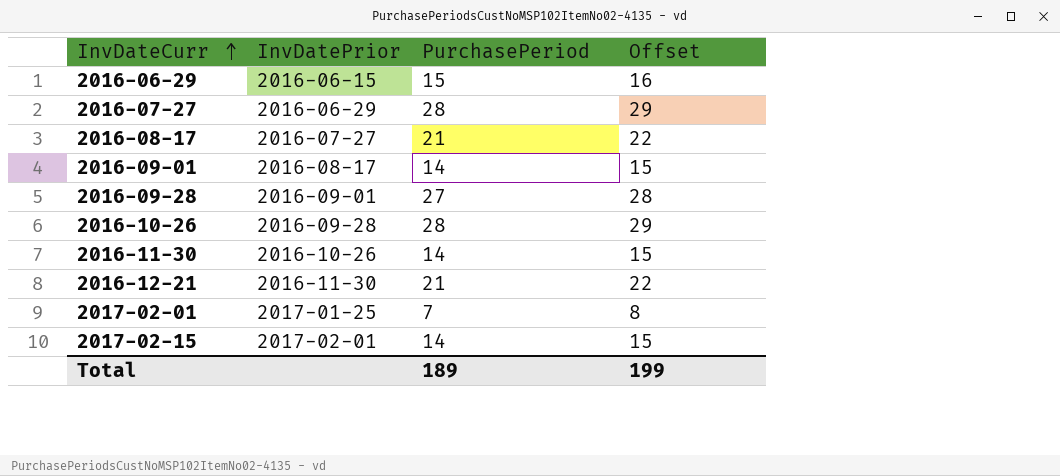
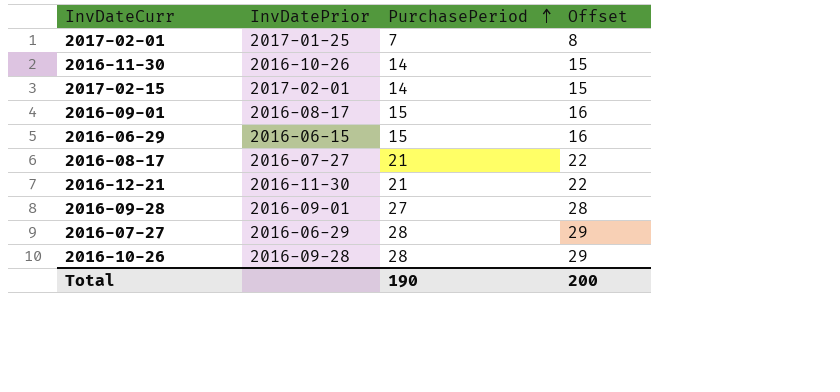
row order: InvDateCurr ascending -> PurchasePeriod ascending
2016-09-01 | PurchasePeriod: 14 -> 15
2016-09-01 | Offset: 15 -> 16
Total | PurchasePeriod: 189 -> 190
Total | Offset: 199 -> 200

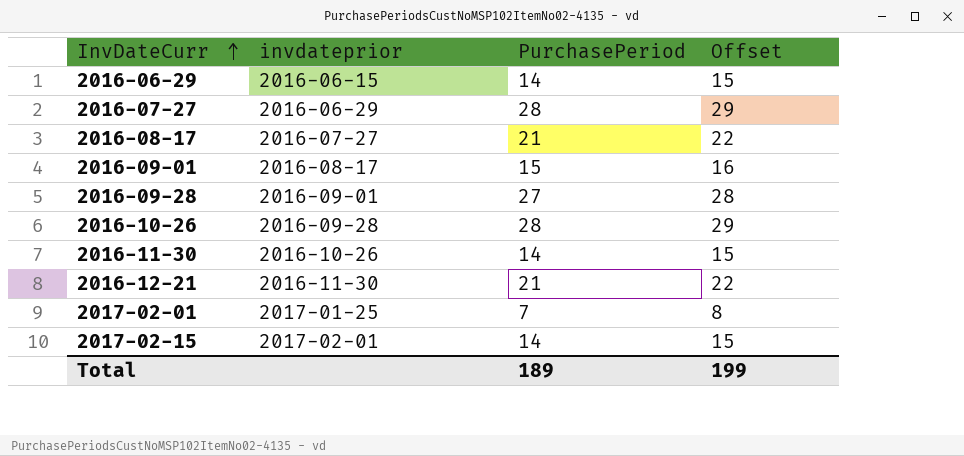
row order: PurchasePeriod ascending -> InvDateCurr ascending
column name: InvDatePrior -> invdateprior
2016-06-29 | PurchasePeriod: 15 -> 14
2016-06-29 | Offset: 16 -> 15
Total | PurchasePeriod: 190 -> 189
Total | Offset: 200 -> 199

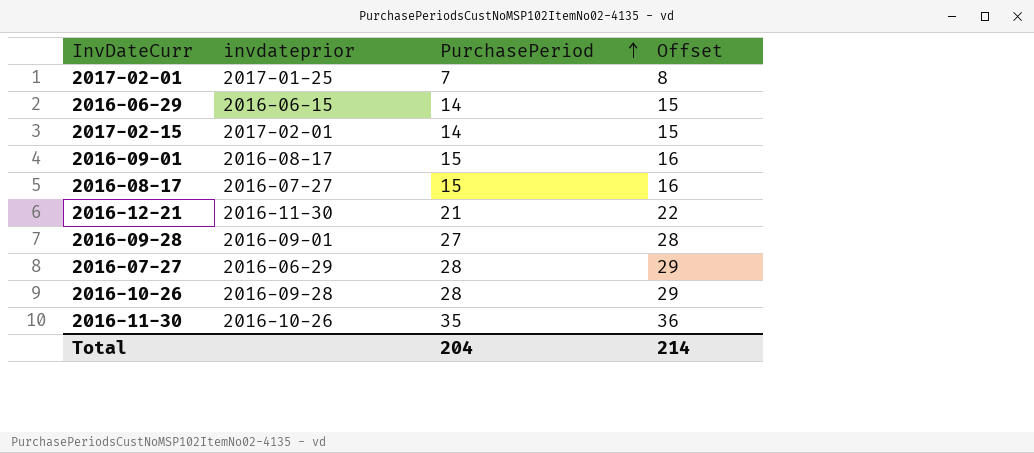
row order: InvDateCurr ascending -> PurchasePeriod ascending
2016-08-17 | PurchasePeriod: 21 -> 15
2016-08-17 | Offset: 22 -> 16
2016-11-30 | PurchasePeriod: 14 -> 35
2016-11-30 | Offset: 15 -> 36
Total | PurchasePeriod: 189 -> 204
Total | Offset: 199 -> 214

